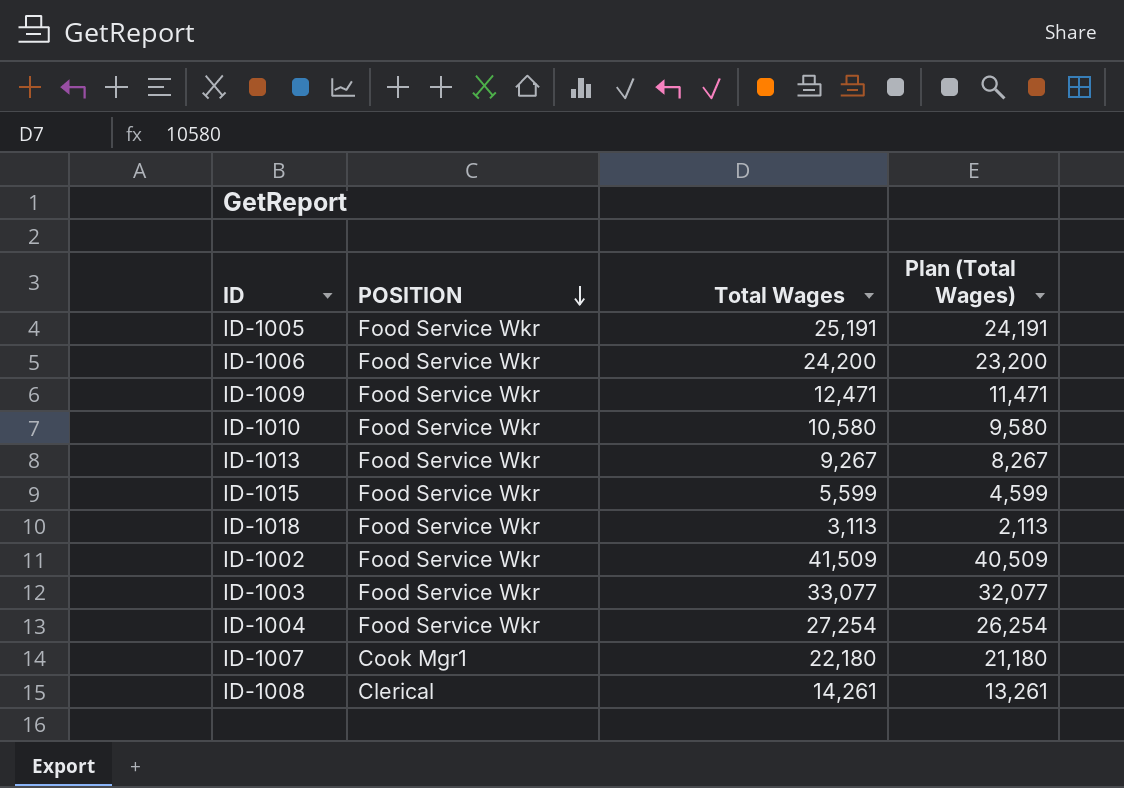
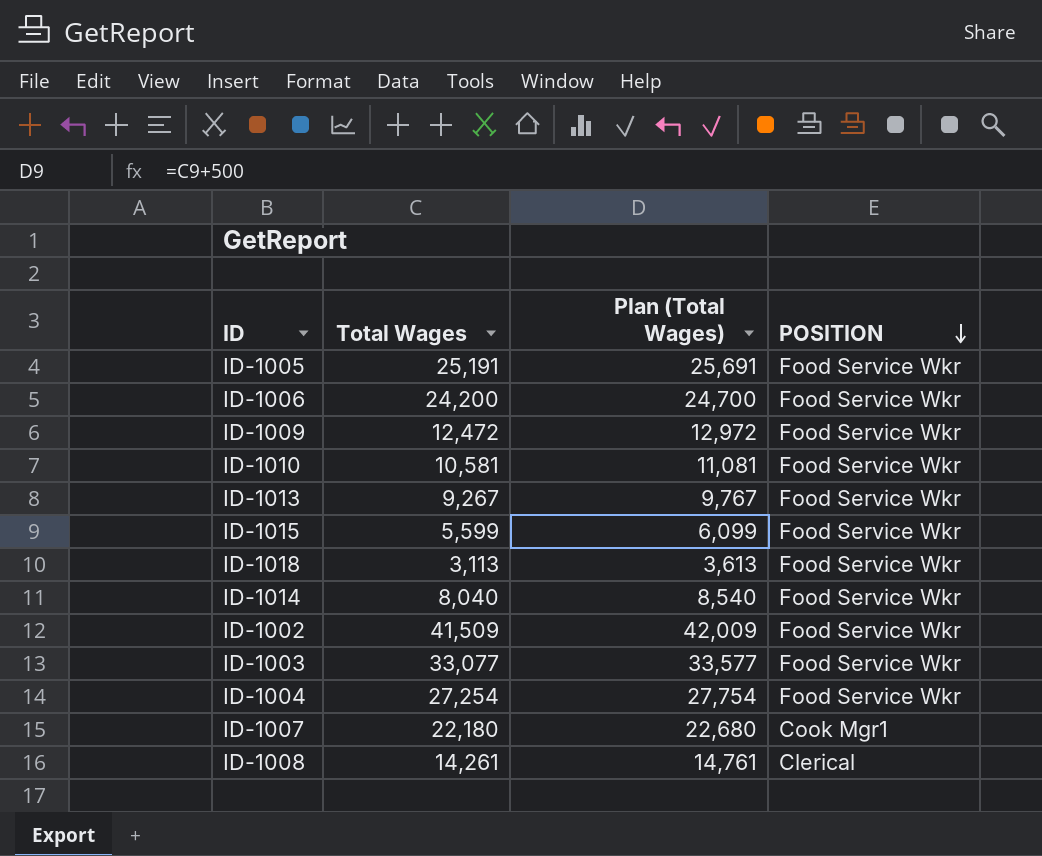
column Plan (Total Wages) | formula: [Total Wages] - 1000 -> [Total Wages] + 500
column POSITION | position: 2 -> 4
ID-1009 | Total Wages: 12,471 -> 12,472
ID-1010 | Total Wages: 10,580 -> 10,581
row ID-1014: none -> 8,040 | 8,540 | Food Service Wkr

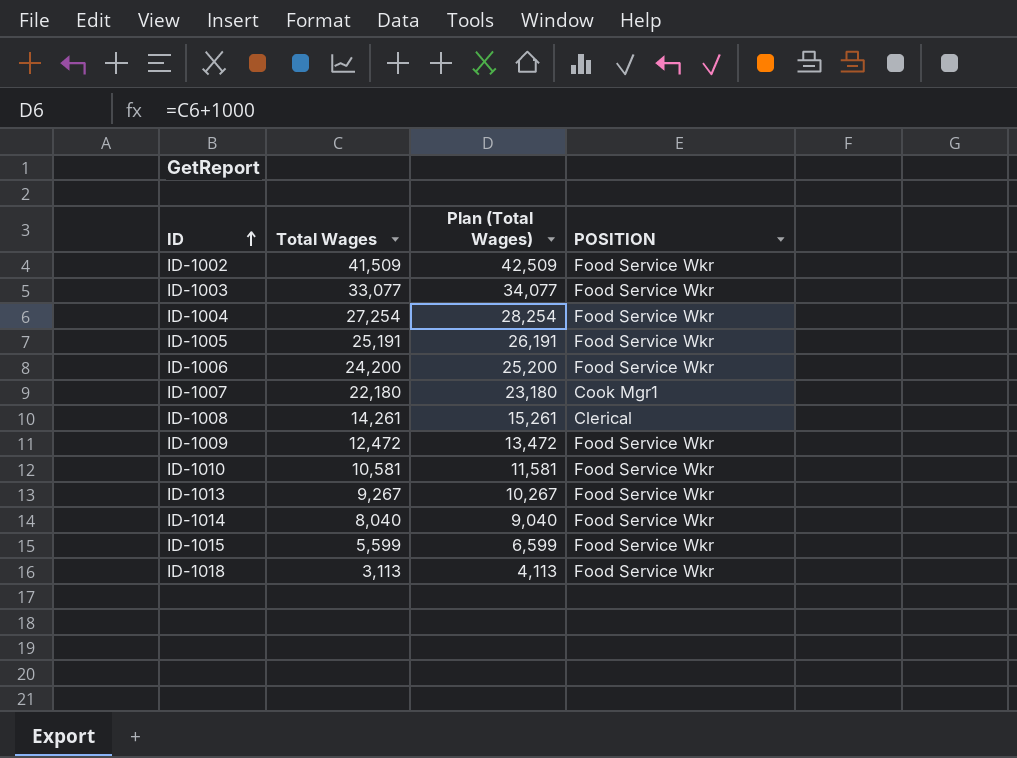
row order: POSITION descending -> ID ascending
column Plan (Total Wages) | formula: [Total Wages] + 500 -> [Total Wages] + 1000

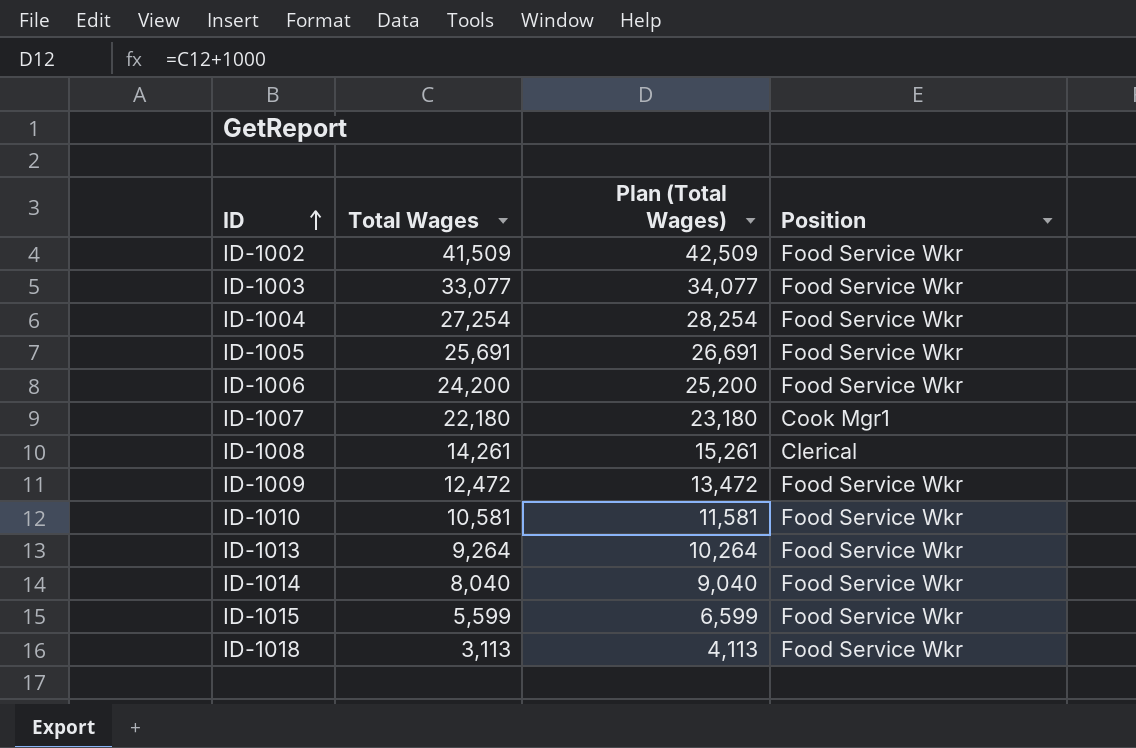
column name: POSITION -> Position
ID-1005 | Total Wages: 25,191 -> 25,691
ID-1005 | Plan (Total Wages): 26,191 -> 26,691
ID-1013 | Total Wages: 9,267 -> 9,264
ID-1013 | Plan (Total Wages): 10,267 -> 10,264

